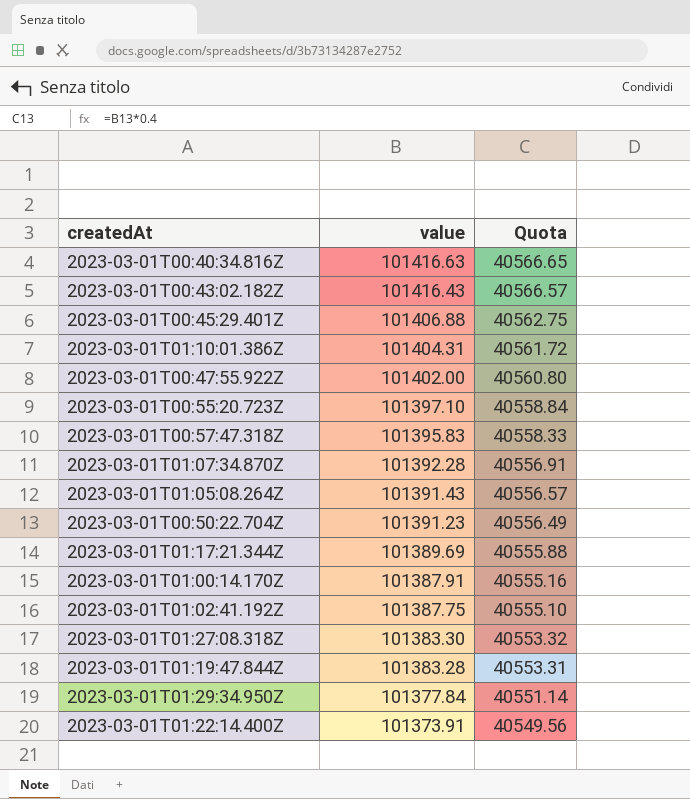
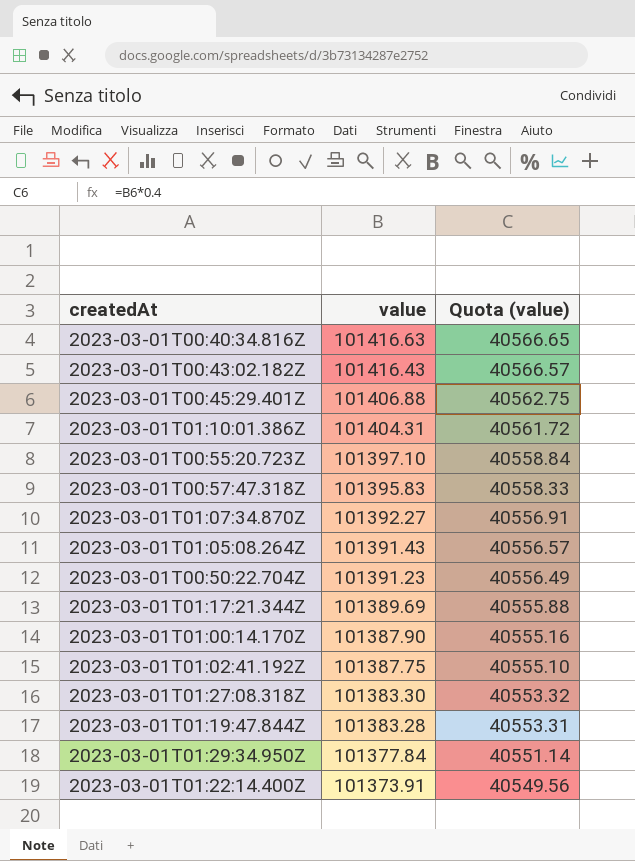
column name: Quota -> Quota (value)
row 2023-03-01T00:47:55.922Z: 101402.00 | 40560.80 -> none
2023-03-01T01:07:34.870Z | value: 101392.28 -> 101392.27
2023-03-01T01:00:14.170Z | value: 101387.91 -> 101387.90

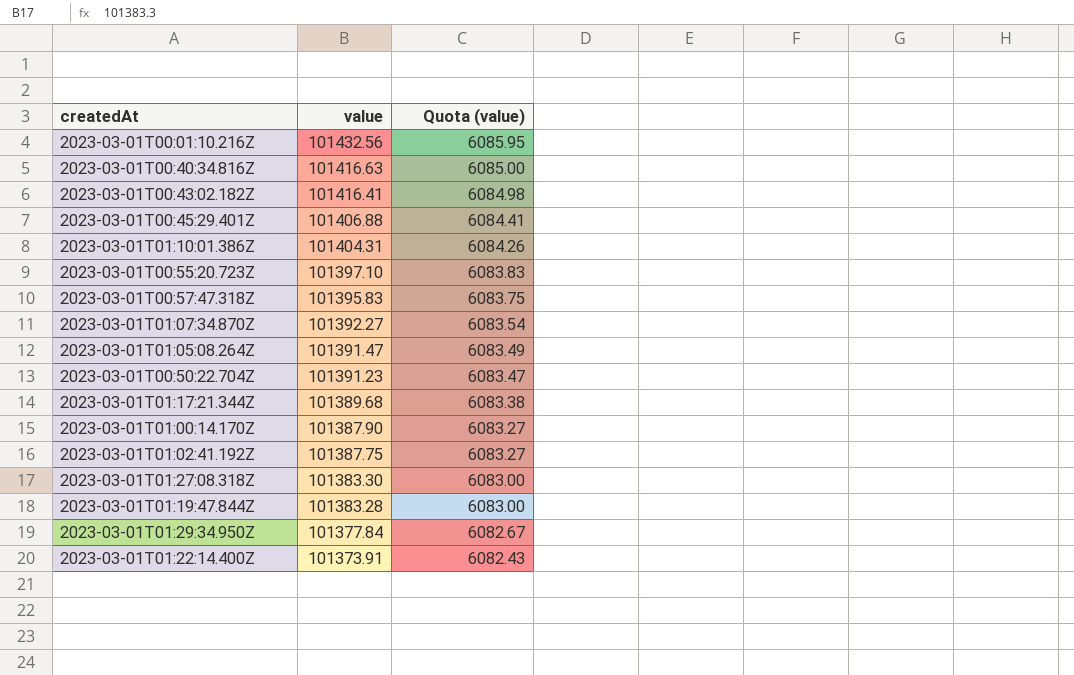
column Quota (value) | formula: [value] * 0.4 -> [value] * 0.06
row 2023-03-01T00:01:10.216Z: none -> 101432.56 | 6085.95
2023-03-01T00:43:02.182Z | value: 101416.43 -> 101416.41
2023-03-01T01:05:08.264Z | value: 101391.43 -> 101391.47
2023-03-01T01:17:21.344Z | value: 101389.69 -> 101389.68

